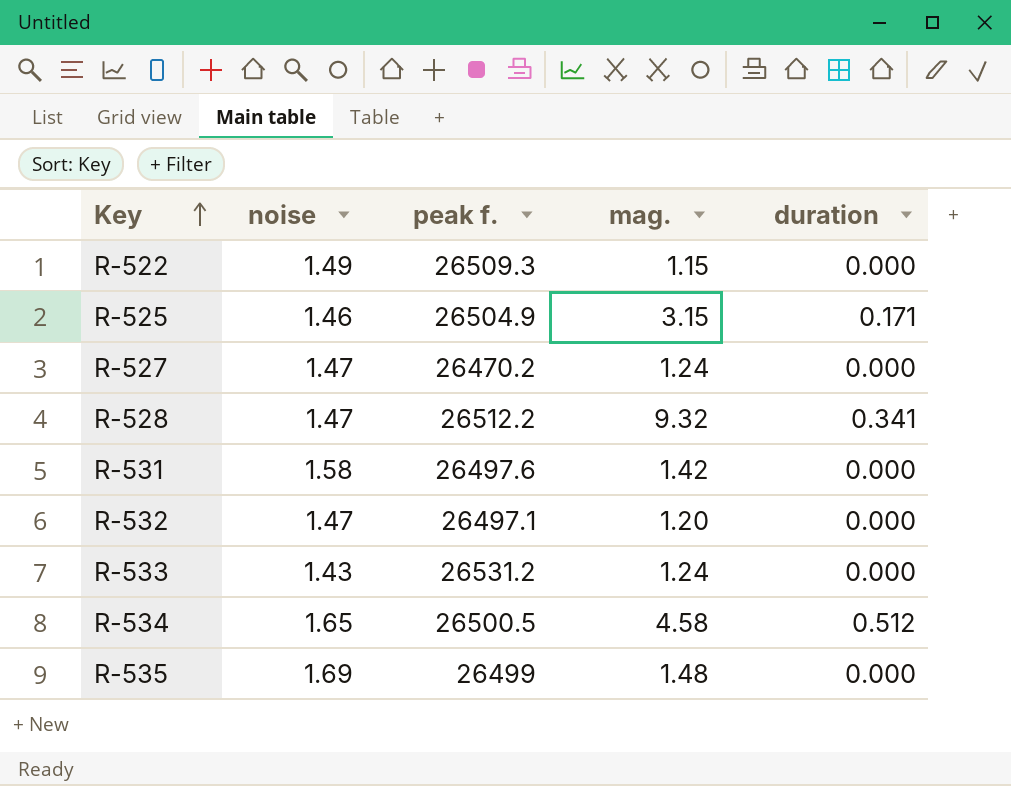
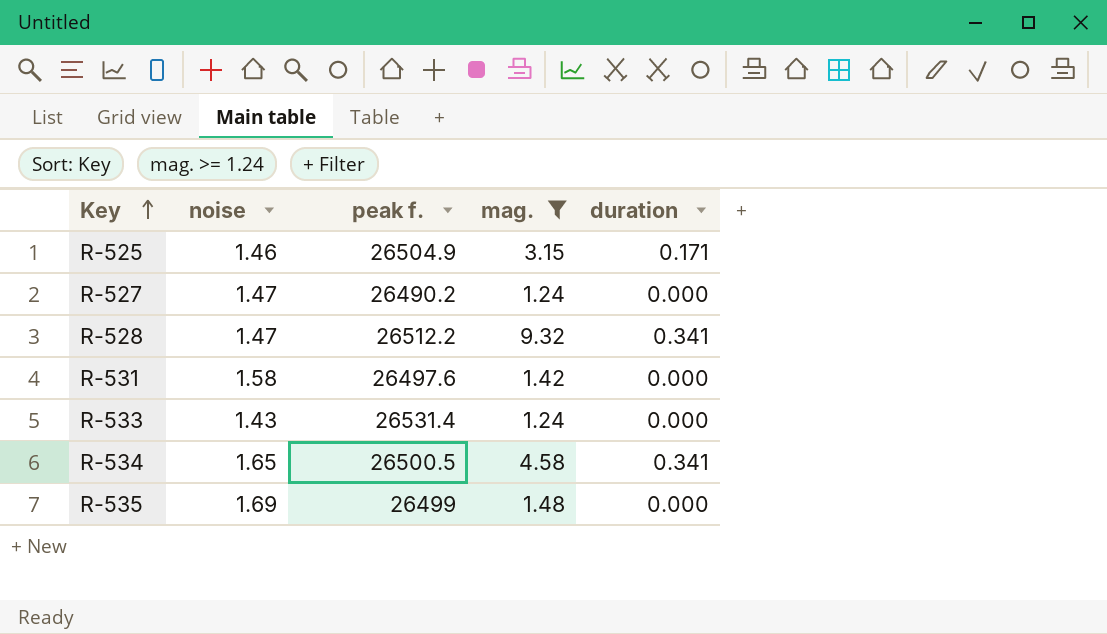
filter: none -> mag. >= 1.24
R-527 | peak f.: 26470.2 -> 26490.2
R-533 | peak f.: 26531.2 -> 26531.4
R-534 | duration: 0.512 -> 0.341

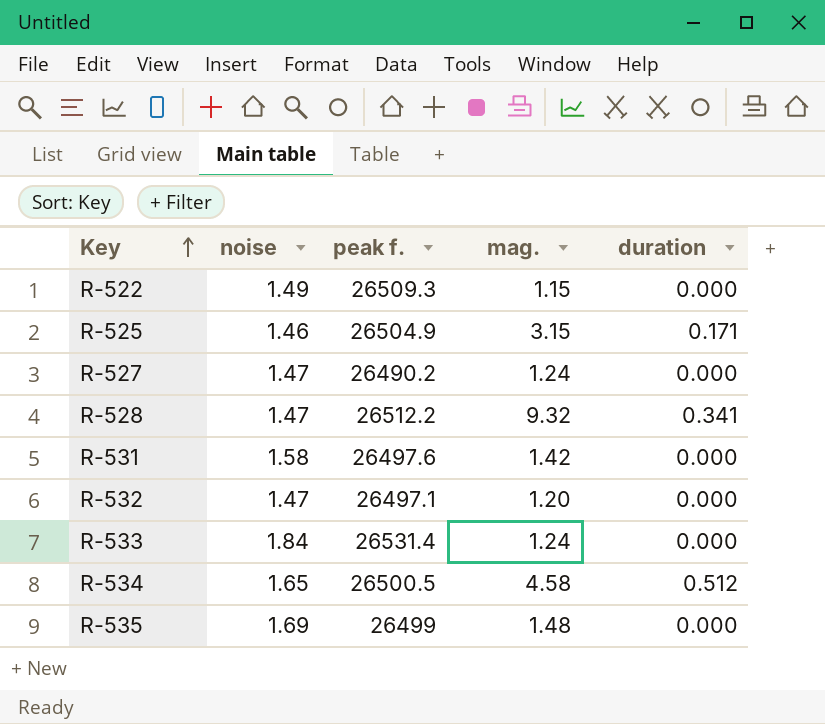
filter: mag. >= 1.24 -> none
R-533 | noise: 1.43 -> 1.84
R-534 | duration: 0.341 -> 0.512

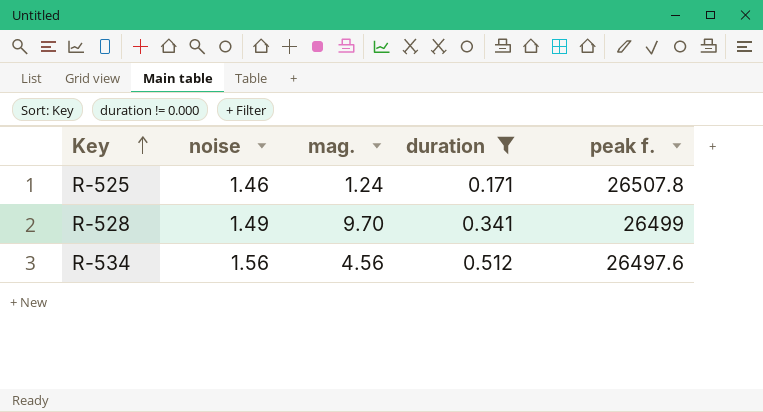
filter: none -> duration != 0.000
column peak f. | position: 3 -> 5
R-525 | mag.: 3.15 -> 1.24
R-525 | peak f.: 26504.9 -> 26507.8
R-528 | noise: 1.47 -> 1.49
R-528 | mag.: 9.32 -> 9.70
R-528 | peak f.: 26512.2 -> 26499
R-534 | noise: 1.65 -> 1.56
R-534 | mag.: 4.58 -> 4.56
R-534 | peak f.: 26500.5 -> 26497.6

